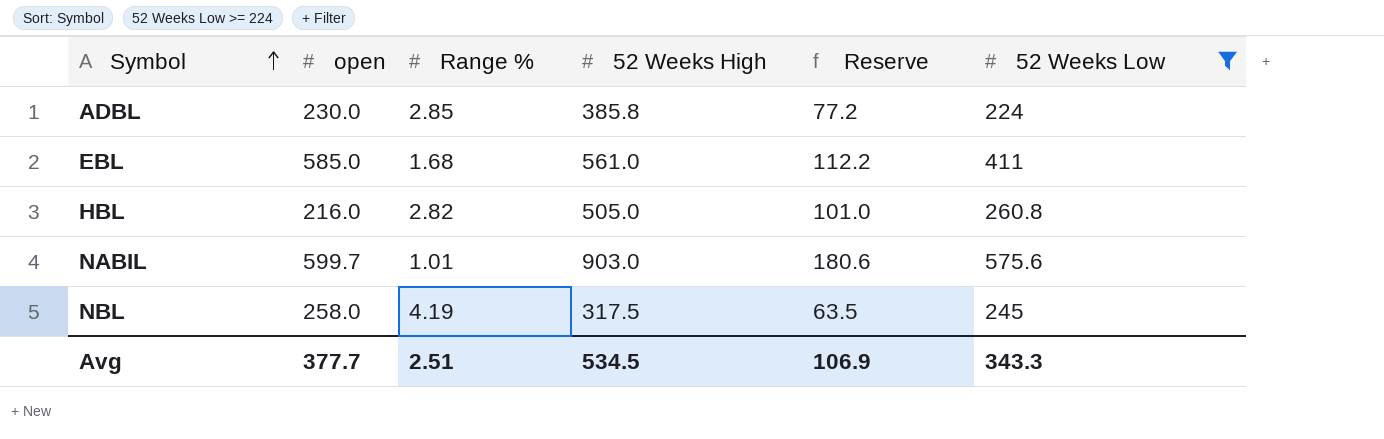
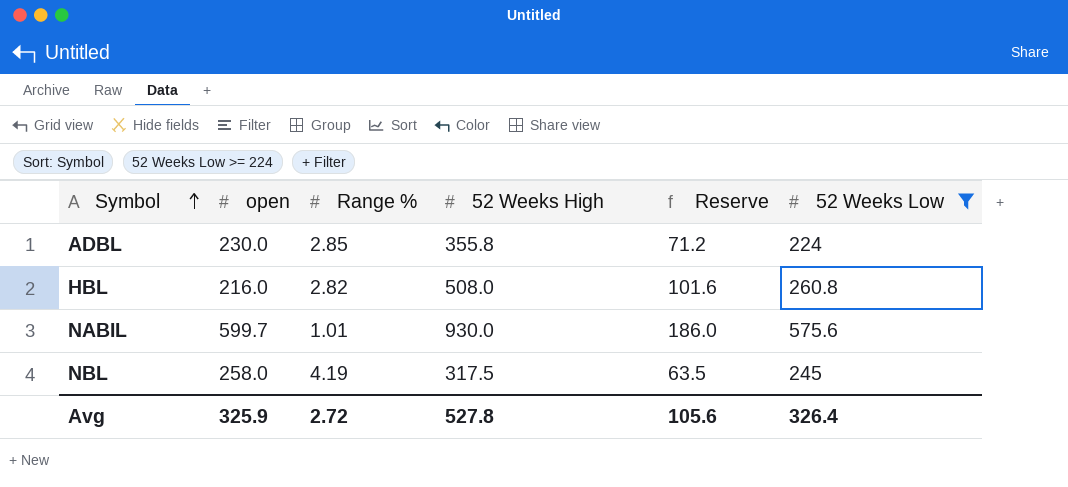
row EBL: 585.0 | 1.68 | 561.0 | 112.2 | 411 -> none
ADBL | 52 Weeks High: 385.8 -> 355.8
ADBL | Reserve: 77.2 -> 71.2
HBL | 52 Weeks High: 505.0 -> 508.0
HBL | Reserve: 101.0 -> 101.6
NABIL | 52 Weeks High: 903.0 -> 930.0
NABIL | Reserve: 180.6 -> 186.0
Avg | open: 377.7 -> 325.9
Avg | Range %: 2.51 -> 2.72
Avg | 52 Weeks High: 534.5 -> 527.8
Avg | Reserve: 106.9 -> 105.6
Avg | 52 Weeks Low: 343.3 -> 326.4

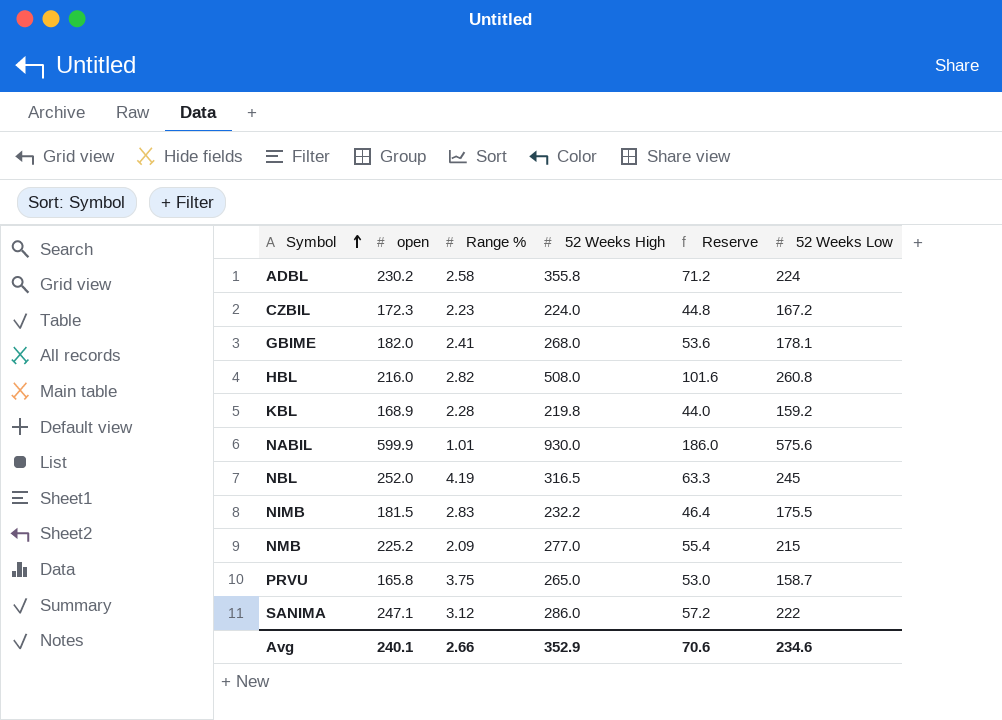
filter: 52 Weeks Low >= 224 -> none
ADBL | open: 230.0 -> 230.2
ADBL | Range %: 2.85 -> 2.58
NABIL | open: 599.7 -> 599.9
NBL | open: 258.0 -> 252.0
NBL | 52 Weeks High: 317.5 -> 316.5
NBL | Reserve: 63.5 -> 63.3
Avg | open: 325.9 -> 240.1
Avg | Range %: 2.72 -> 2.66
Avg | 52 Weeks High: 527.8 -> 352.9
Avg | Reserve: 105.6 -> 70.6
Avg | 52 Weeks Low: 326.4 -> 234.6

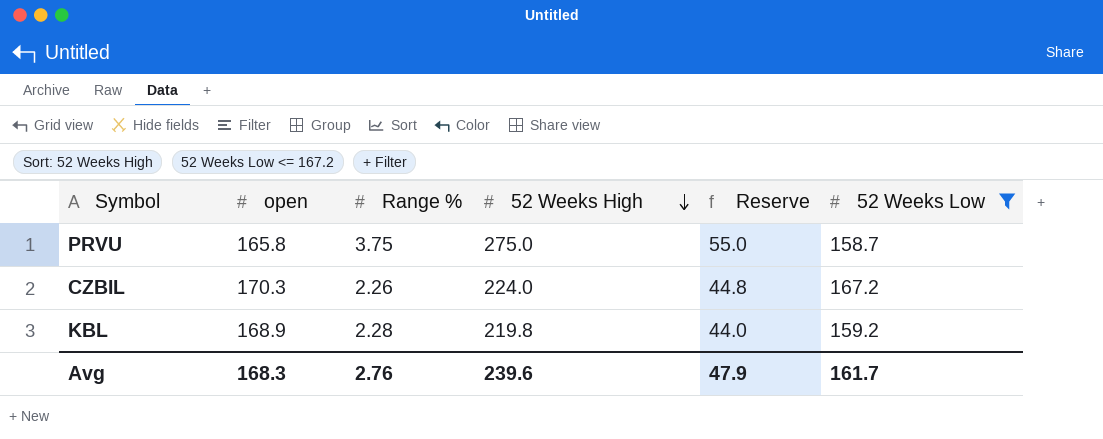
filter: none -> 52 Weeks Low <= 167.2
row order: Symbol ascending -> 52 Weeks High descending
PRVU | 52 Weeks High: 265.0 -> 275.0
PRVU | Reserve: 53.0 -> 55.0
CZBIL | open: 172.3 -> 170.3
CZBIL | Range %: 2.23 -> 2.26
Avg | open: 240.1 -> 168.3
Avg | Range %: 2.66 -> 2.76
Avg | 52 Weeks High: 352.9 -> 239.6
Avg | Reserve: 70.6 -> 47.9
Avg | 52 Weeks Low: 234.6 -> 161.7

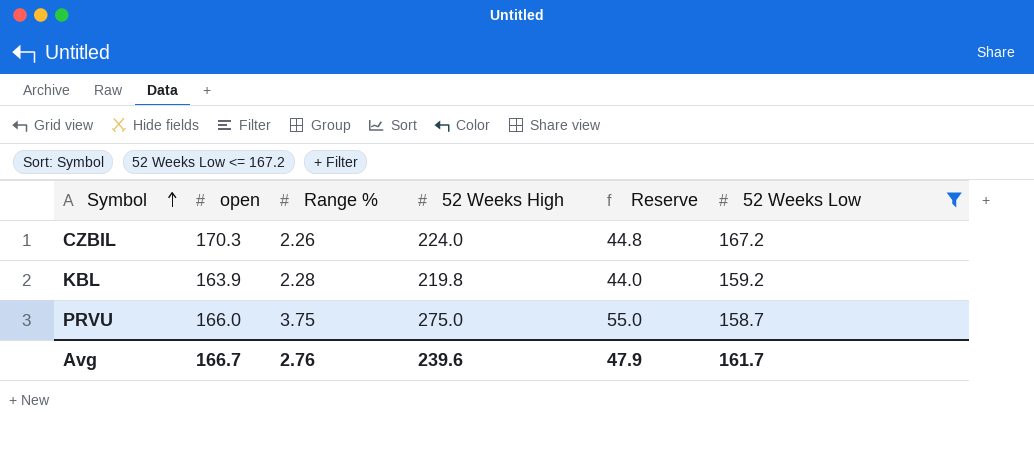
row order: 52 Weeks High descending -> Symbol ascending
KBL | open: 168.9 -> 163.9
PRVU | open: 165.8 -> 166.0
Avg | open: 168.3 -> 166.7

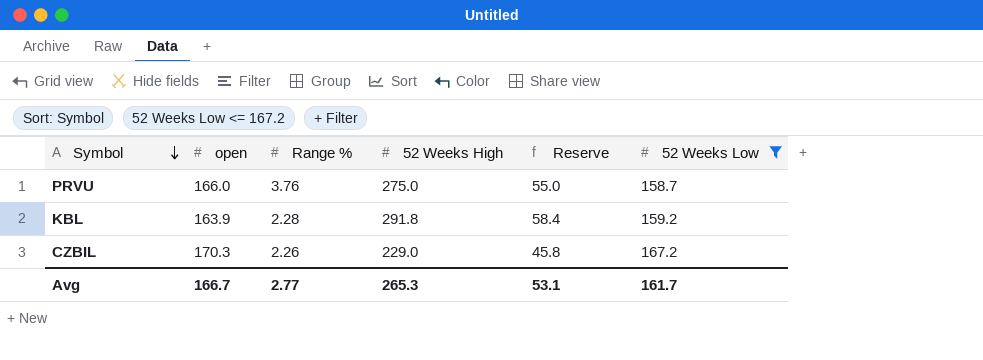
row order: Symbol ascending -> Symbol descending
PRVU | Range %: 3.75 -> 3.76
KBL | 52 Weeks High: 219.8 -> 291.8
KBL | Reserve: 44.0 -> 58.4
CZBIL | 52 Weeks High: 224.0 -> 229.0
CZBIL | Reserve: 44.8 -> 45.8
Avg | Range %: 2.76 -> 2.77
Avg | 52 Weeks High: 239.6 -> 265.3
Avg | Reserve: 47.9 -> 53.1

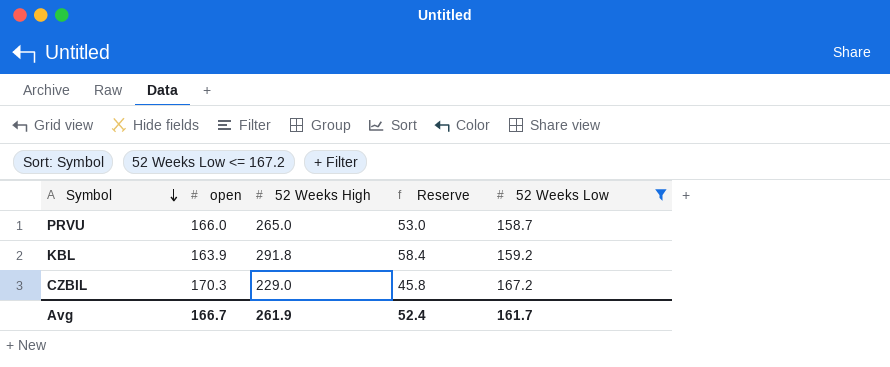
column Range % | position: 3 -> none
PRVU | 52 Weeks High: 275.0 -> 265.0
PRVU | Reserve: 55.0 -> 53.0
Avg | 52 Weeks High: 265.3 -> 261.9
Avg | Reserve: 53.1 -> 52.4

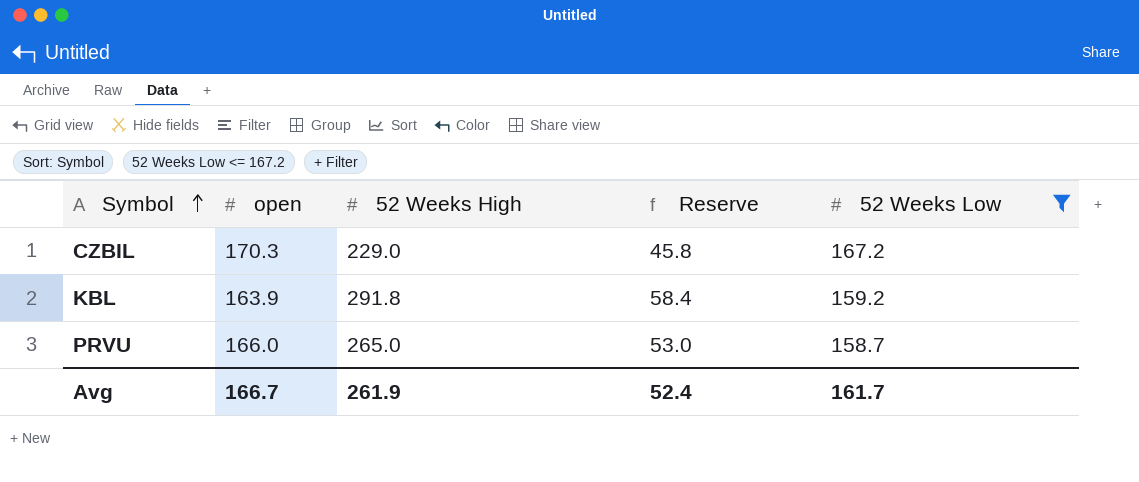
row order: Symbol descending -> Symbol ascending

